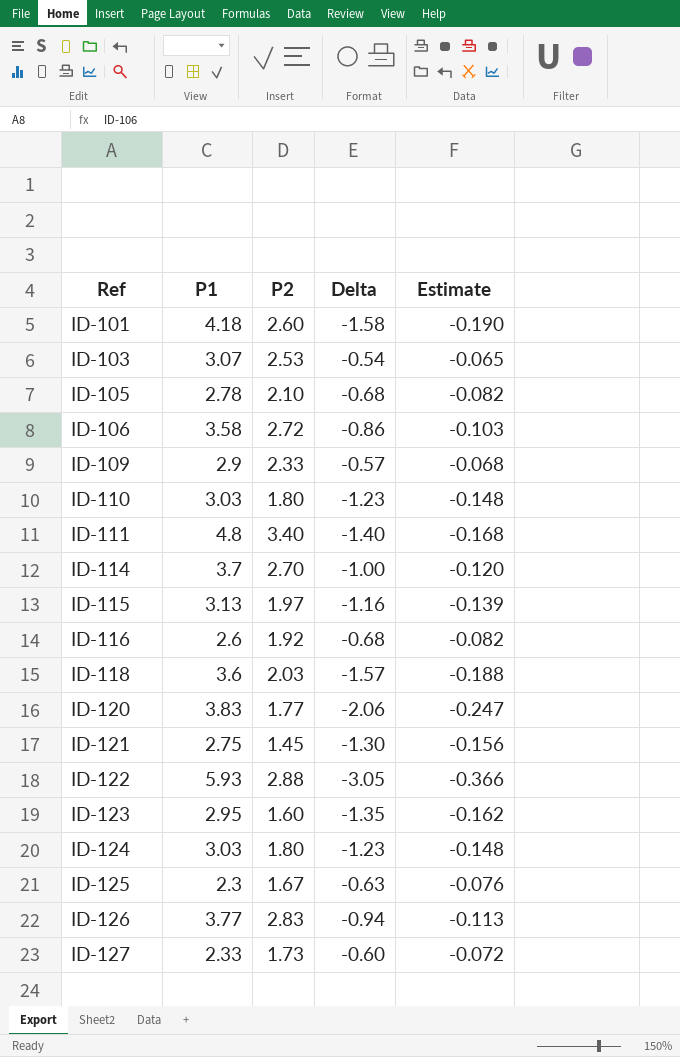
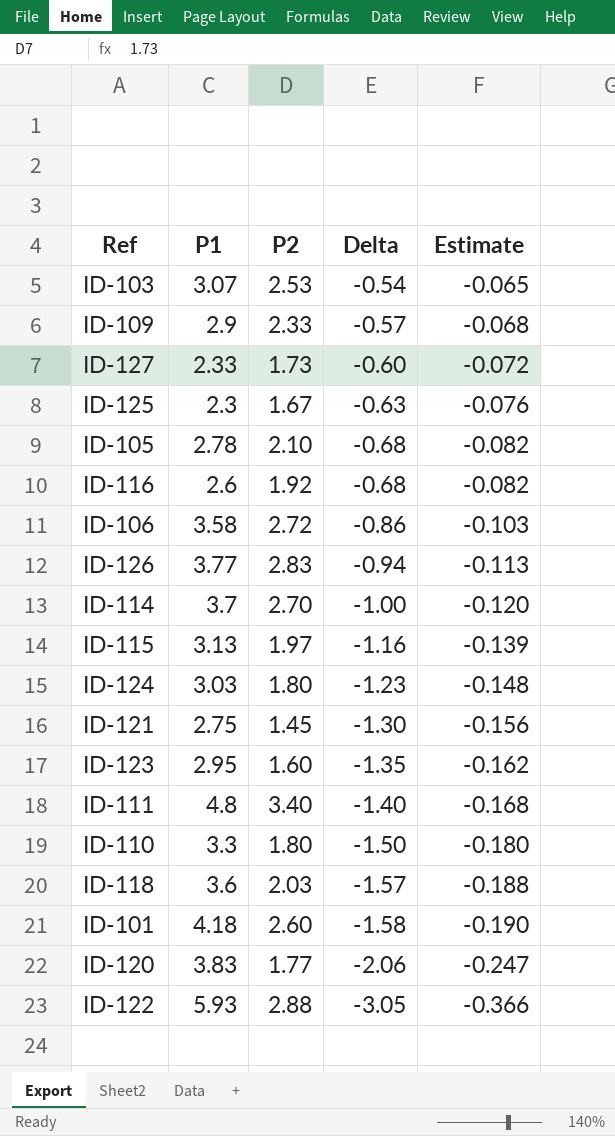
row order: Ref ascending -> Delta descending
ID-110 | P1: 3.03 -> 3.3
ID-110 | Delta: -1.23 -> -1.50
ID-110 | Estimate: -0.148 -> -0.180

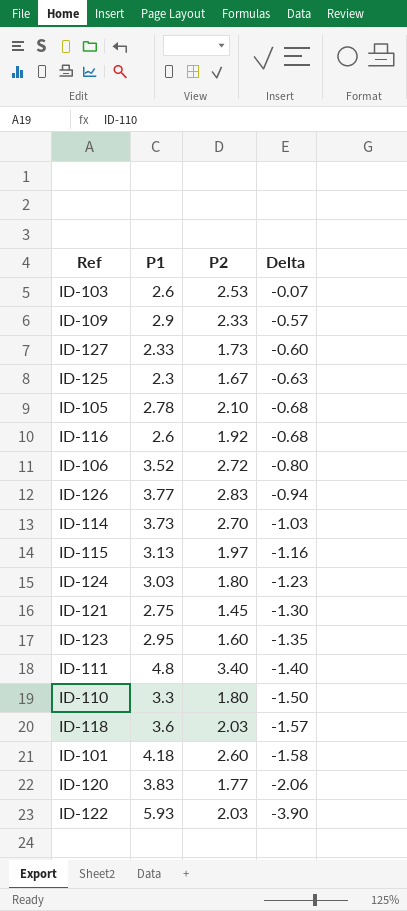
column Estimate | formula: [Delta] * 0.12 -> none
ID-103 | P1: 3.07 -> 2.6
ID-103 | Delta: -0.54 -> -0.07
ID-106 | P1: 3.58 -> 3.52
ID-106 | Delta: -0.86 -> -0.80
ID-114 | P1: 3.7 -> 3.73
ID-114 | Delta: -1.00 -> -1.03
ID-122 | P2: 2.88 -> 2.03
ID-122 | Delta: -3.05 -> -3.90

